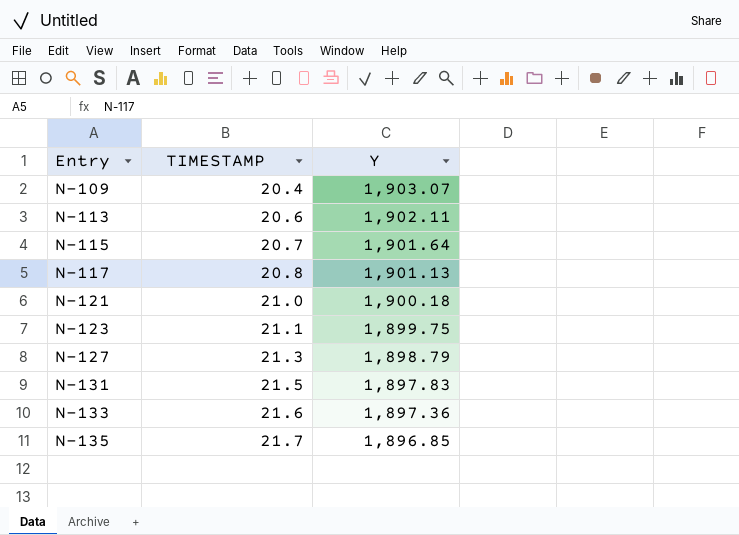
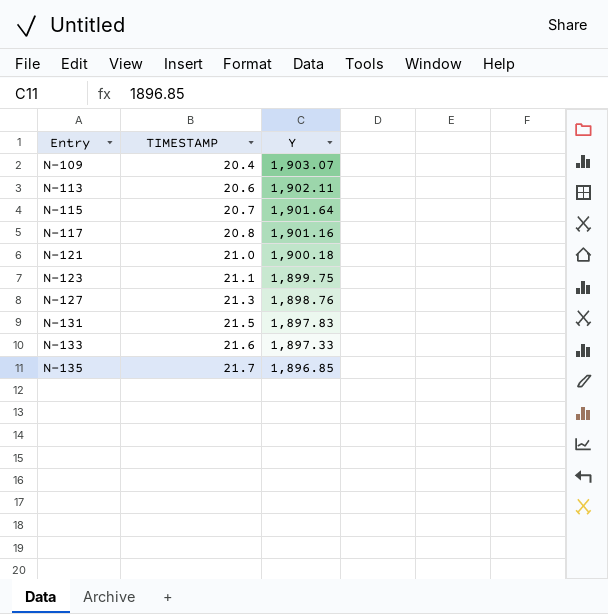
N-117 | Y: 1,901.13 -> 1,901.16
N-127 | Y: 1,898.79 -> 1,898.76
N-133 | Y: 1,897.36 -> 1,897.33

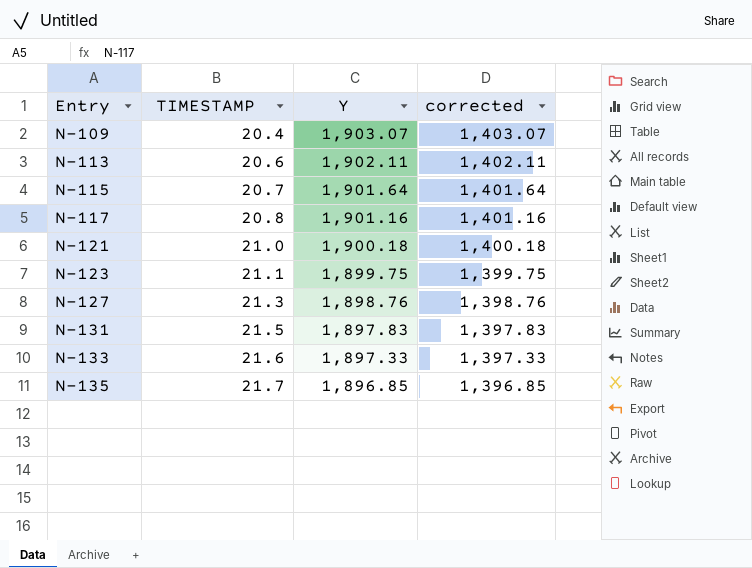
column corrected | formula: none -> [Y] - 500

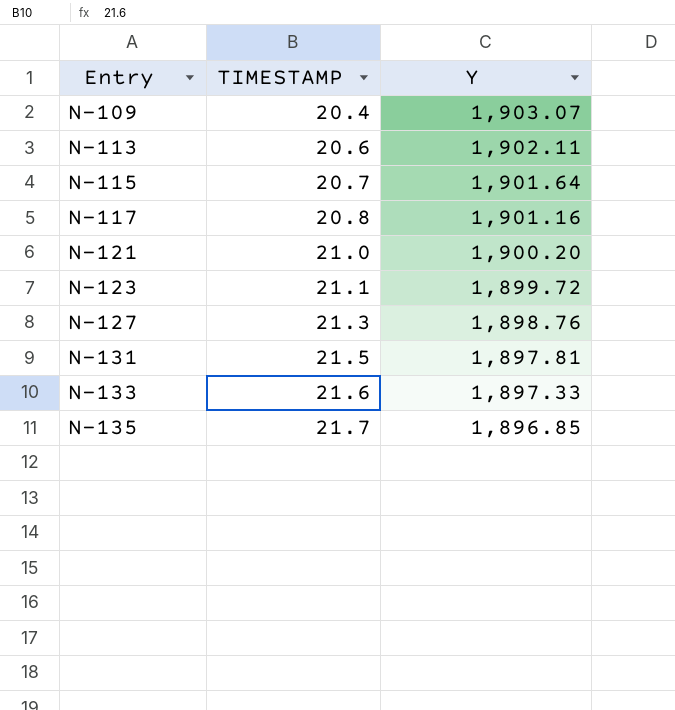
column corrected | formula: [Y] - 500 -> none
N-121 | Y: 1,900.18 -> 1,900.20
N-123 | Y: 1,899.75 -> 1,899.72
N-131 | Y: 1,897.83 -> 1,897.81

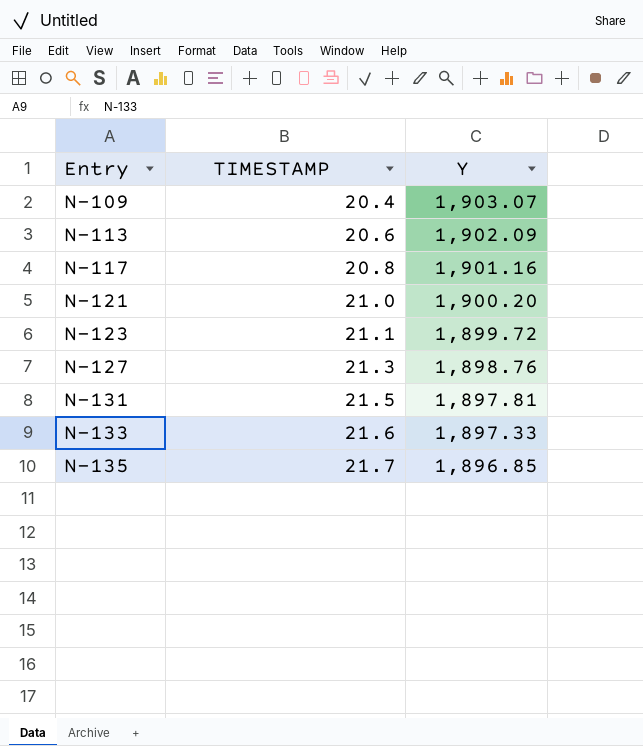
row N-115: 20.7 | 1,901.64 -> none
N-113 | Y: 1,902.11 -> 1,902.09

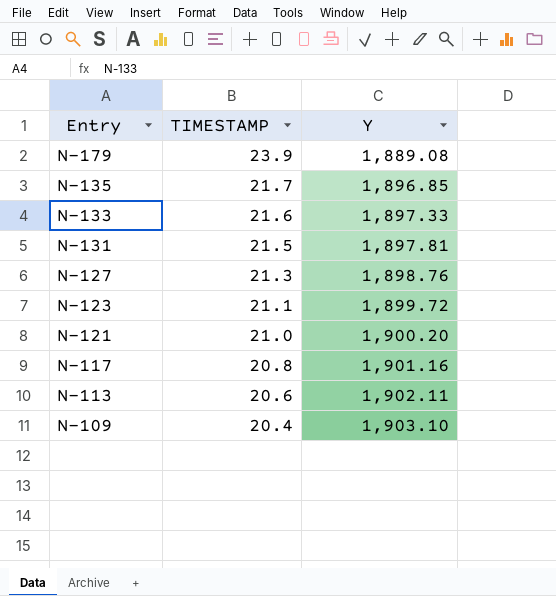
row order: Entry ascending -> Entry descending
row N-179: none -> 23.9 | 1,889.08
N-113 | Y: 1,902.09 -> 1,902.11
N-109 | Y: 1,903.07 -> 1,903.10

